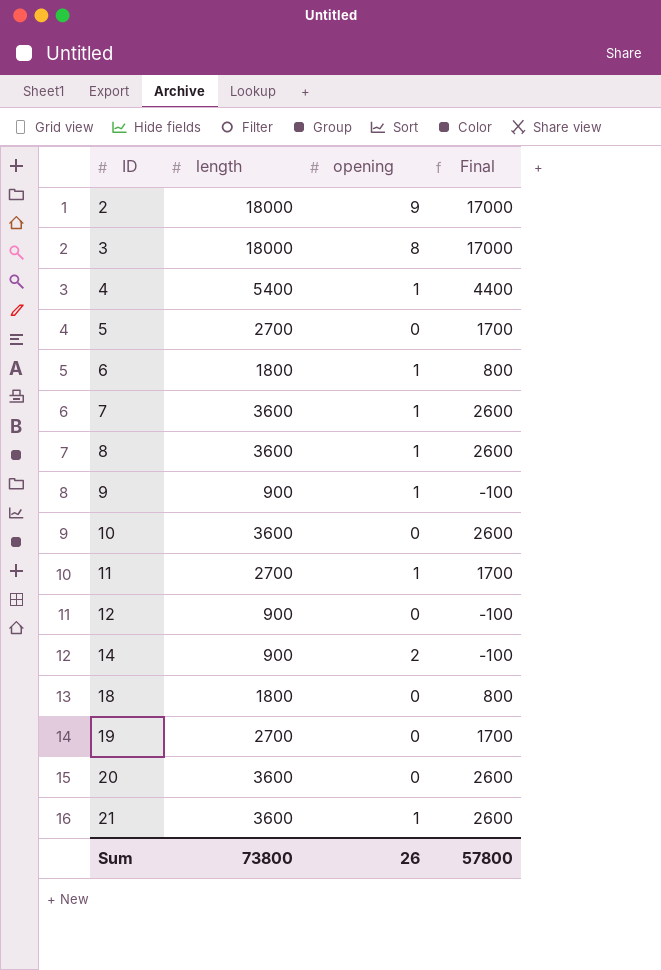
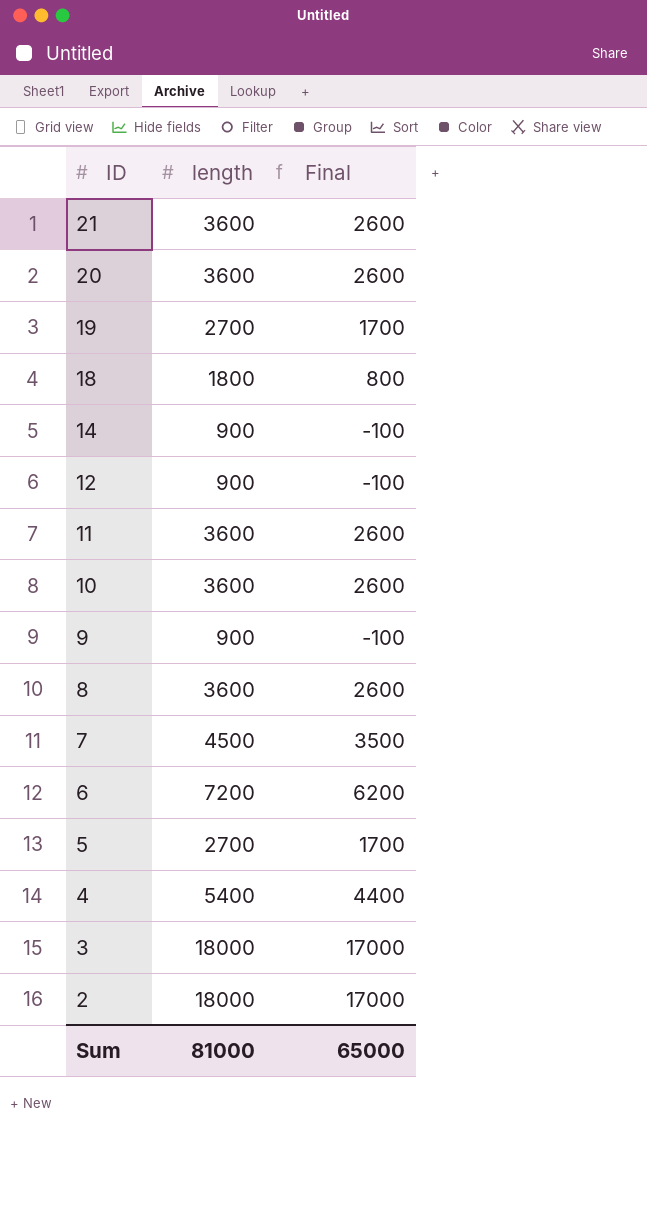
row order: ID ascending -> ID descending
column opening | position: 3 -> none
11 | length: 2700 -> 3600
11 | Final: 1700 -> 2600
7 | length: 3600 -> 4500
7 | Final: 2600 -> 3500
6 | length: 1800 -> 7200
6 | Final: 800 -> 6200
Sum | length: 73800 -> 81000
Sum | Final: 57800 -> 65000

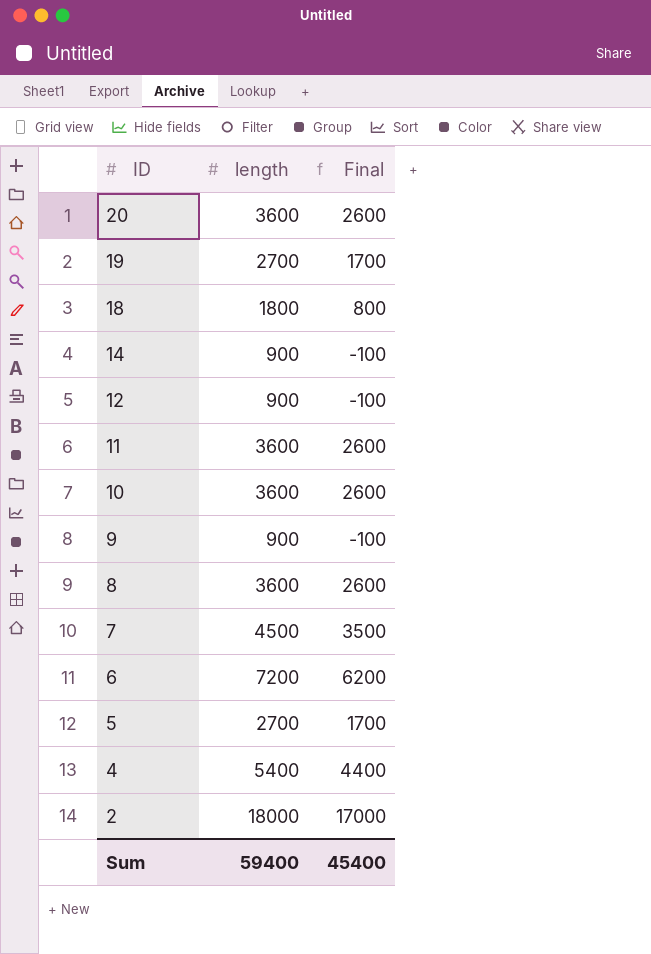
row 21: 3600 | 2600 -> none
row 3: 18000 | 17000 -> none
Sum | length: 81000 -> 59400
Sum | Final: 65000 -> 45400

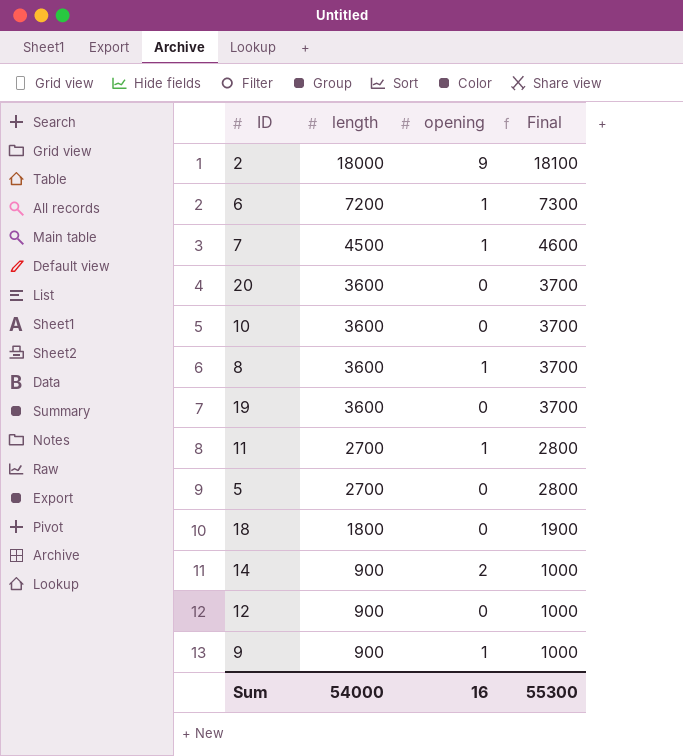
row order: ID descending -> length descending
column opening | position: none -> 3
column Final | formula: [length] - 1000 -> [length] + 100
row 4: 5400 | 4400 -> none
19 | length: 2700 -> 3600
11 | length: 3600 -> 2700
Sum | length: 59400 -> 54000
Sum | Final: 45400 -> 55300

